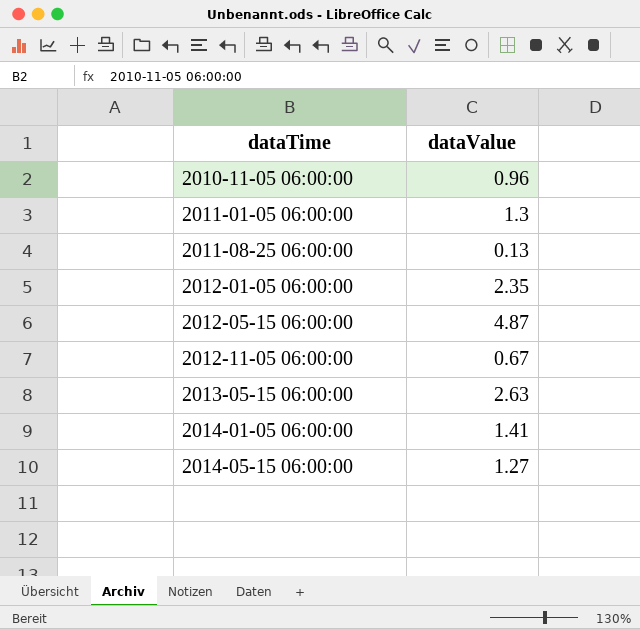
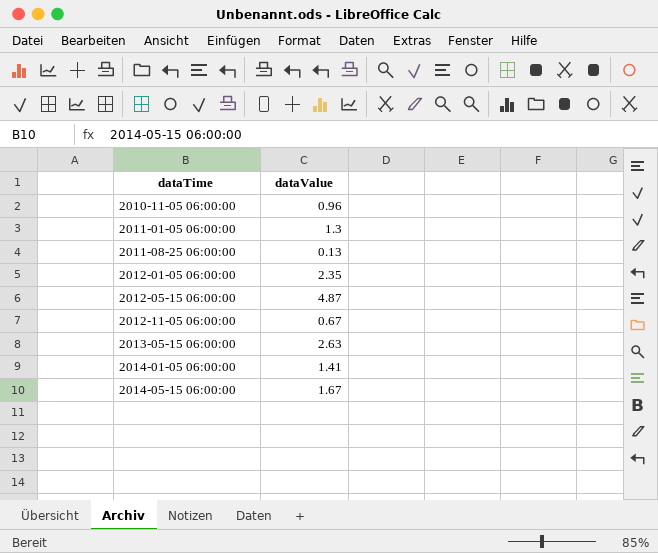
2014-05-15 06:00:00 | dataValue: 1.27 -> 1.67

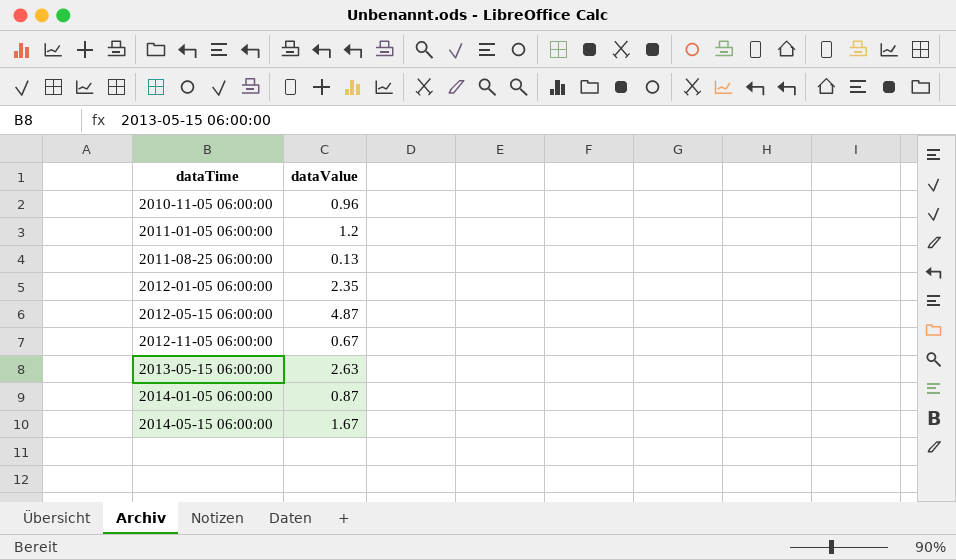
2011-01-05 06:00:00 | dataValue: 1.3 -> 1.2
2014-01-05 06:00:00 | dataValue: 1.41 -> 0.87

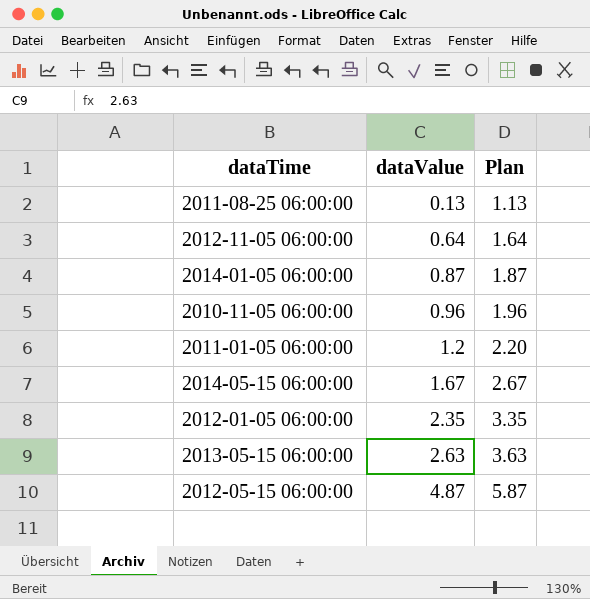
row order: dataTime ascending -> dataValue ascending
column Plan | formula: none -> [dataValue] + 1
2012-11-05 06:00:00 | dataValue: 0.67 -> 0.64

